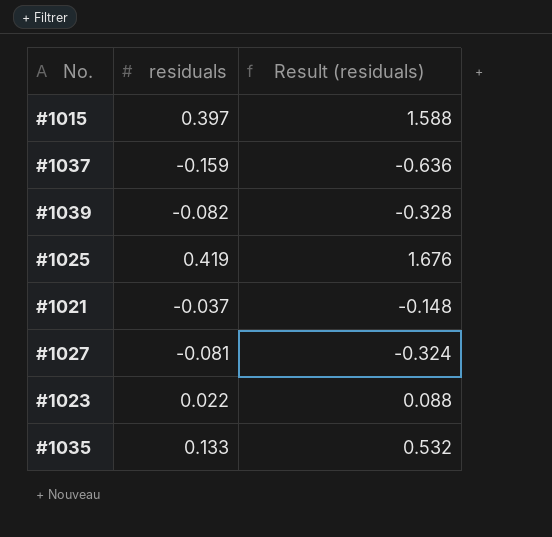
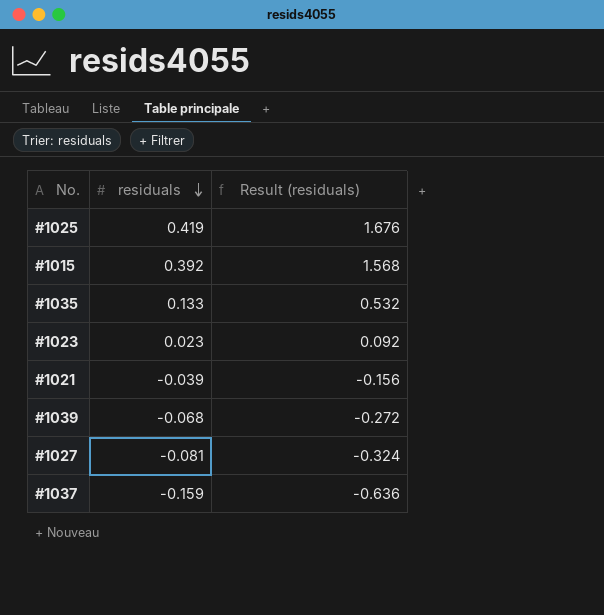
row order: none -> residuals descending
#1015 | residuals: 0.397 -> 0.392
#1015 | Result (residuals): 1.588 -> 1.568
#1023 | residuals: 0.022 -> 0.023
#1023 | Result (residuals): 0.088 -> 0.092
#1021 | residuals: -0.037 -> -0.039
#1021 | Result (residuals): -0.148 -> -0.156
#1039 | residuals: -0.082 -> -0.068
#1039 | Result (residuals): -0.328 -> -0.272

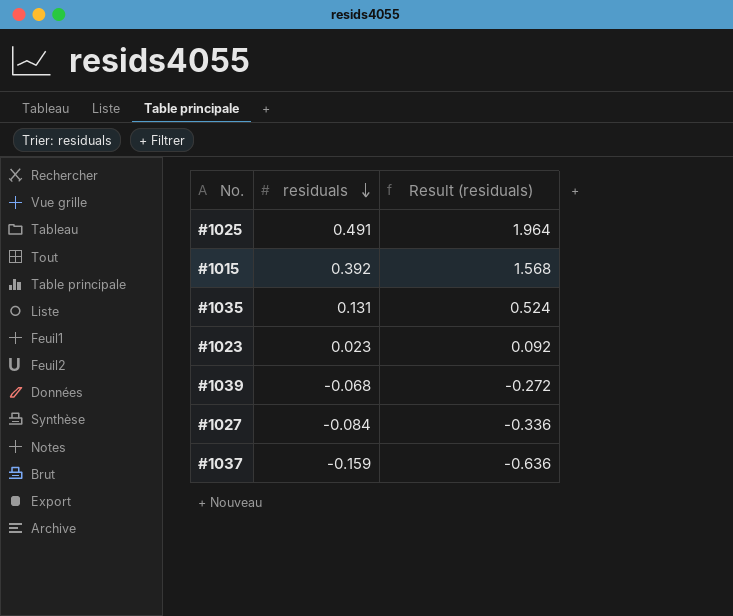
row #1021: -0.039 | -0.156 -> none
#1025 | residuals: 0.419 -> 0.491
#1025 | Result (residuals): 1.676 -> 1.964
#1035 | residuals: 0.133 -> 0.131
#1035 | Result (residuals): 0.532 -> 0.524
#1027 | residuals: -0.081 -> -0.084
#1027 | Result (residuals): -0.324 -> -0.336

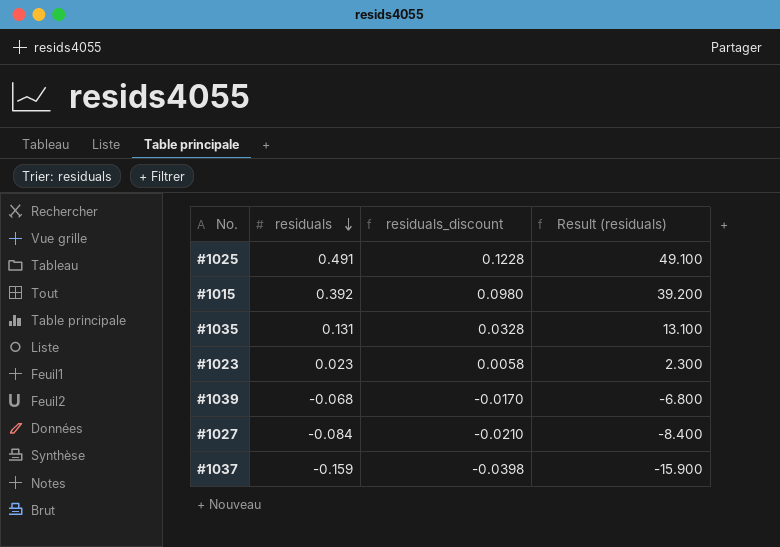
column residuals_discount | formula: none -> [residuals] * 0.25
column Result (residuals) | formula: [residuals] * 4 -> [residuals] * 100

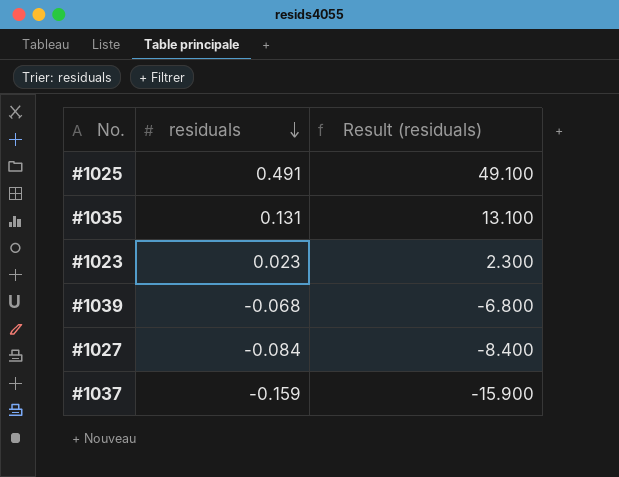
column residuals_discount | formula: [residuals] * 0.25 -> none
row #1015: 0.392 | 0.0980 | 39.200 -> none

